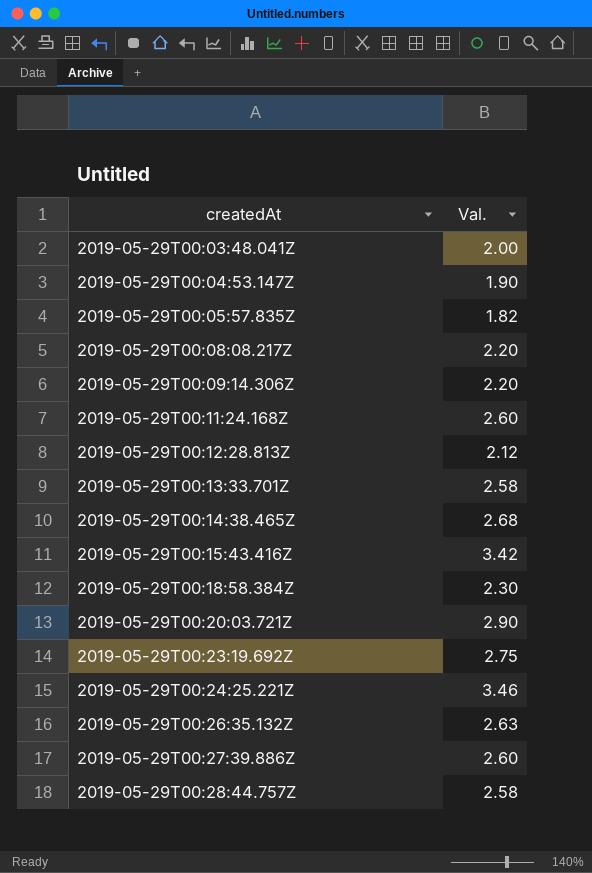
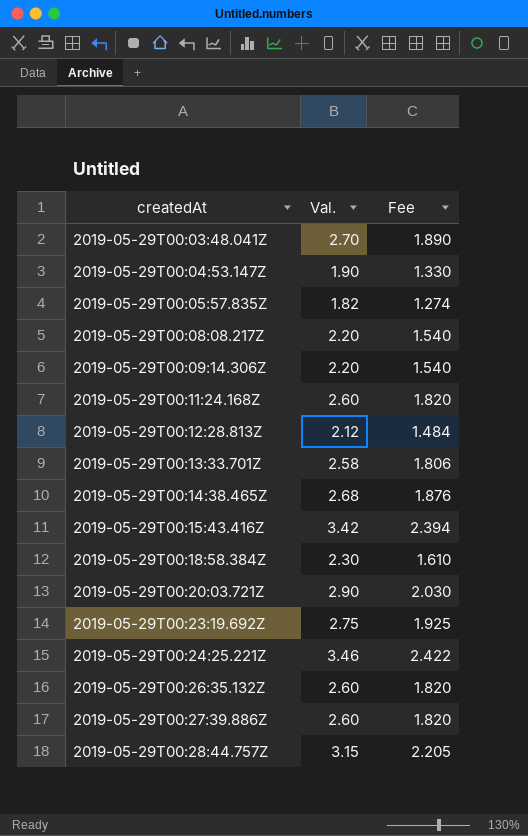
column Fee | formula: none -> [Val.] * 0.7
2019-05-29T00:03:48.041Z | Val.: 2.00 -> 2.70
2019-05-29T00:26:35.132Z | Val.: 2.63 -> 2.60
2019-05-29T00:28:44.757Z | Val.: 2.58 -> 3.15

